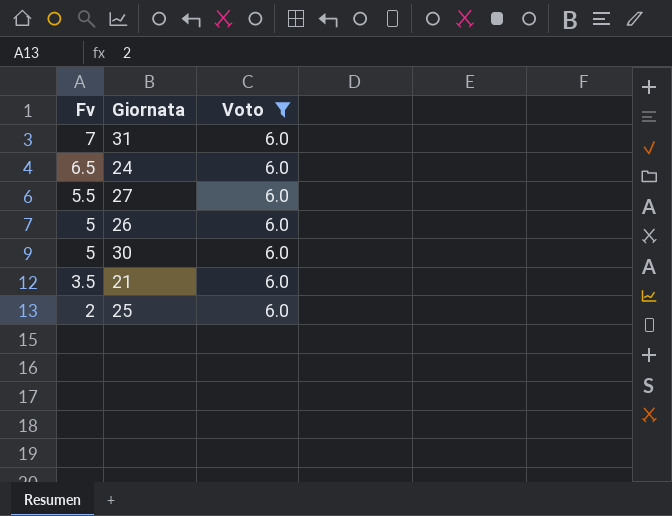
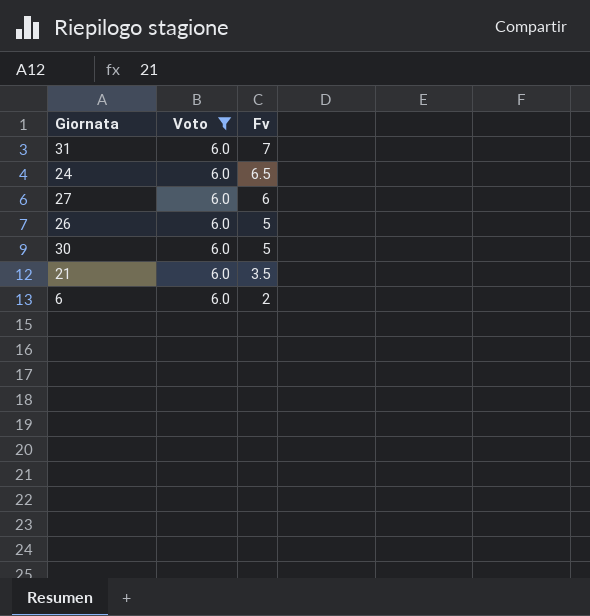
column Fv | position: 1 -> 3
row 25: 2 | 6.0 -> none
27 | Fv: 5.5 -> 6
row 6: none -> 6.0 | 2

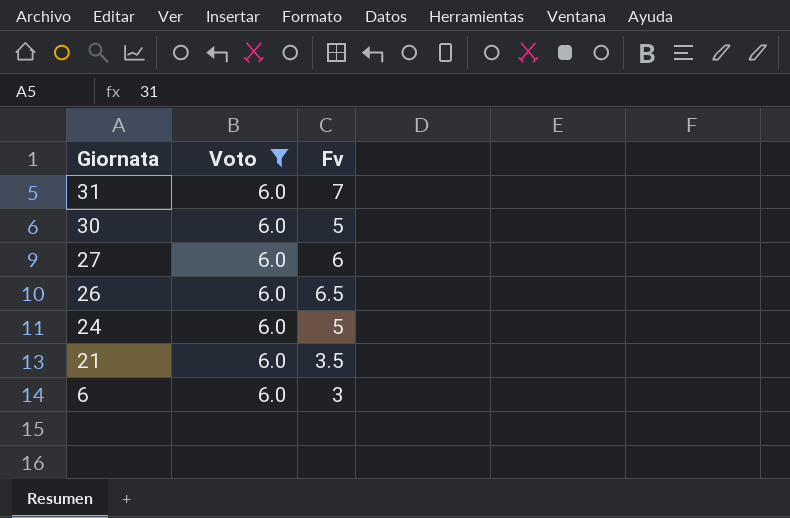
row order: Fv descending -> Giornata descending
26 | Fv: 5 -> 6.5
24 | Fv: 6.5 -> 5
6 | Fv: 2 -> 3

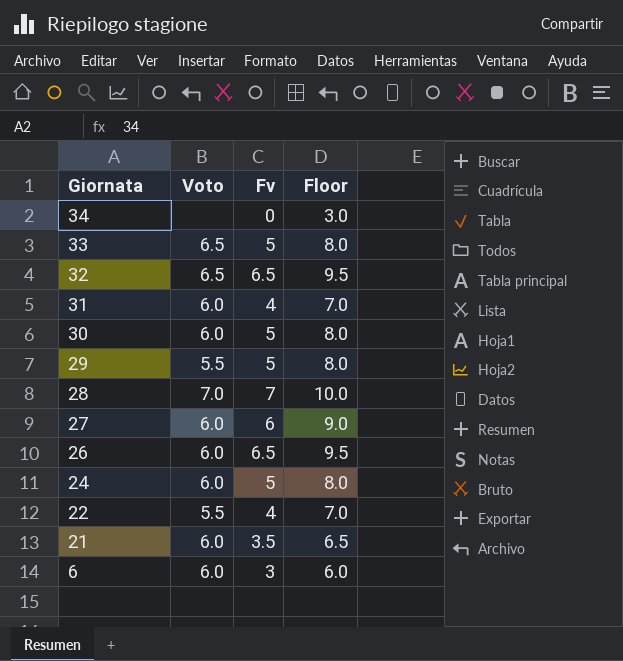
filter: Voto = 6.0 -> none
column Floor | formula: none -> [Fv] + 3
31 | Fv: 7 -> 4

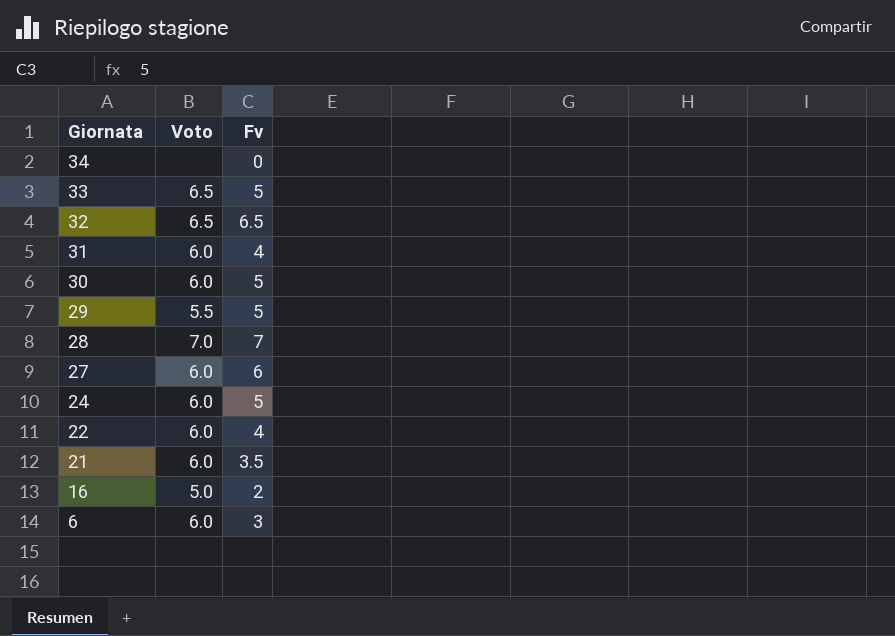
column Floor | formula: [Fv] + 3 -> none
row 26: 6.0 | 6.5 | 9.5 -> none
22 | Voto: 5.5 -> 6.0
row 16: none -> 5.0 | 2

